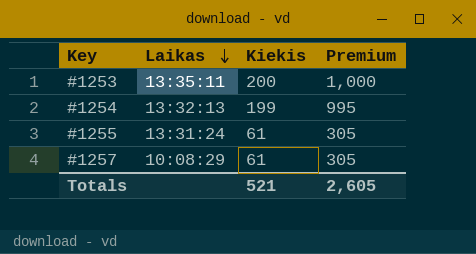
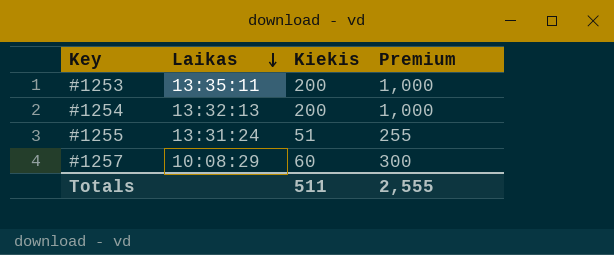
#1254 | Kiekis: 199 -> 200
#1254 | Premium: 995 -> 1,000
#1255 | Kiekis: 61 -> 51
#1255 | Premium: 305 -> 255
#1257 | Kiekis: 61 -> 60
#1257 | Premium: 305 -> 300
Totals | Kiekis: 521 -> 511
Totals | Premium: 2,605 -> 2,555

